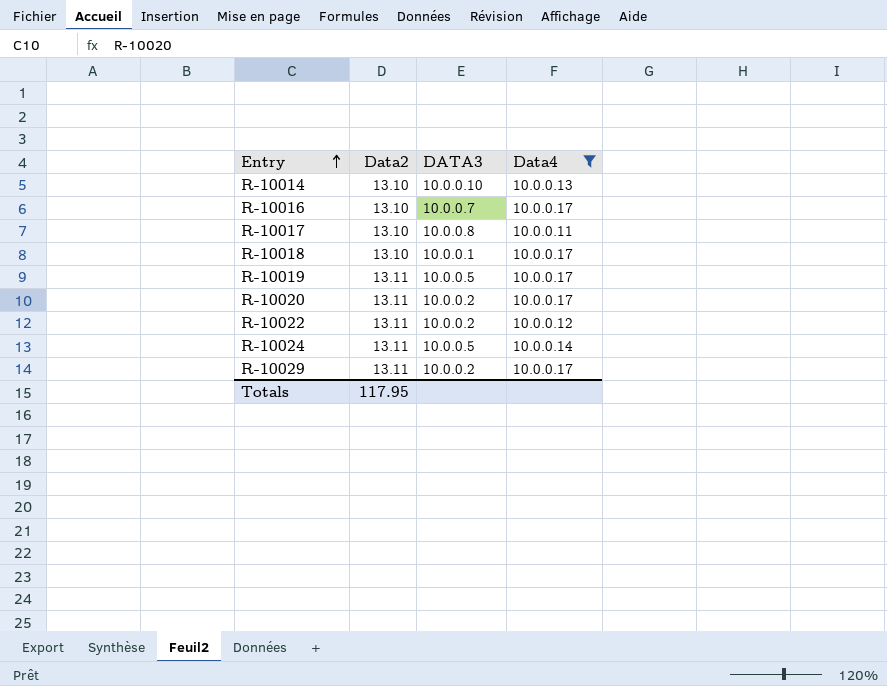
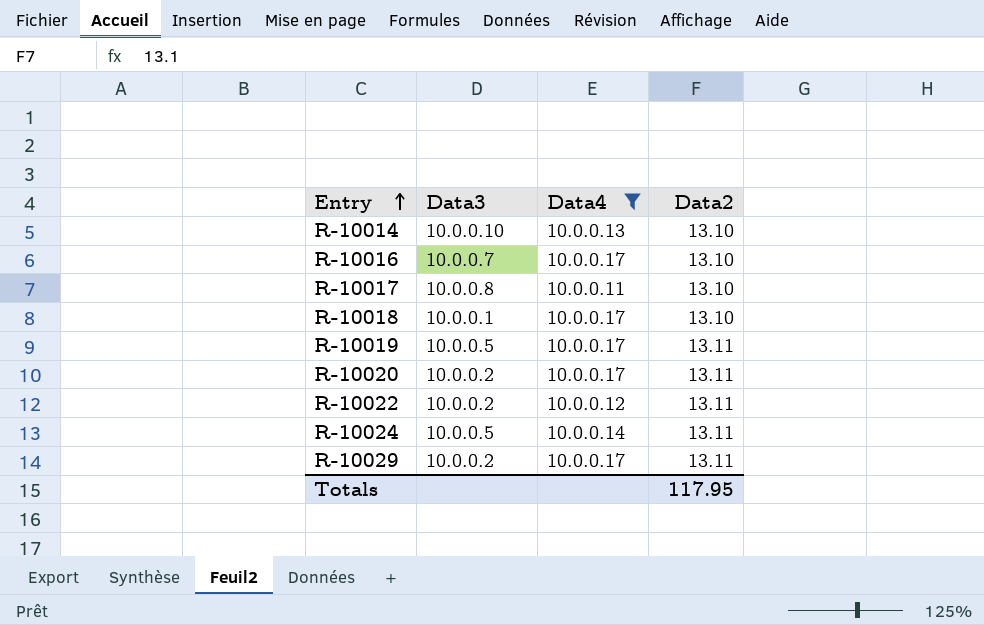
column name: DATA3 -> Data3
column Data2 | position: 2 -> 4

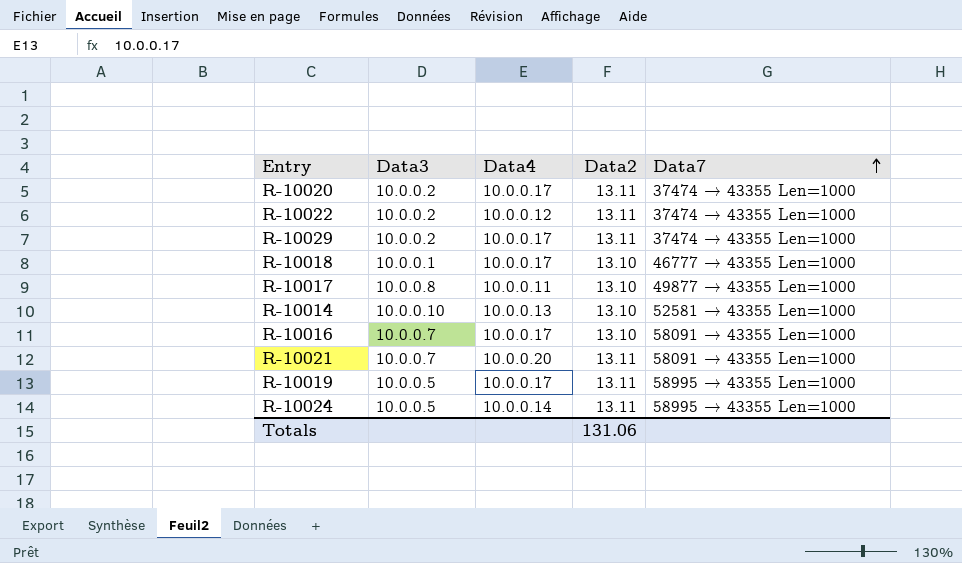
filter: Data4 != 10.0.0.20 -> none
row order: Entry ascending -> Data7 ascending
column Data7 | position: none -> 5
Totals | Data2: 117.95 -> 131.06

